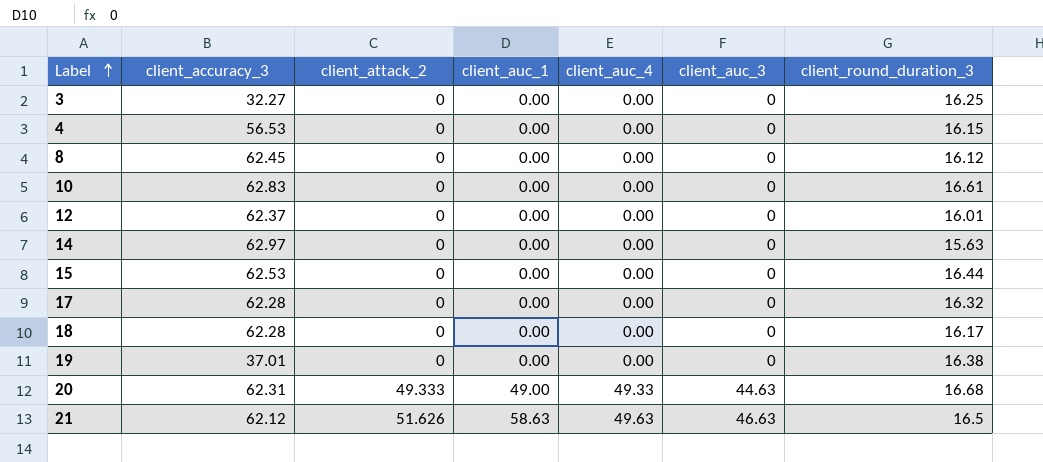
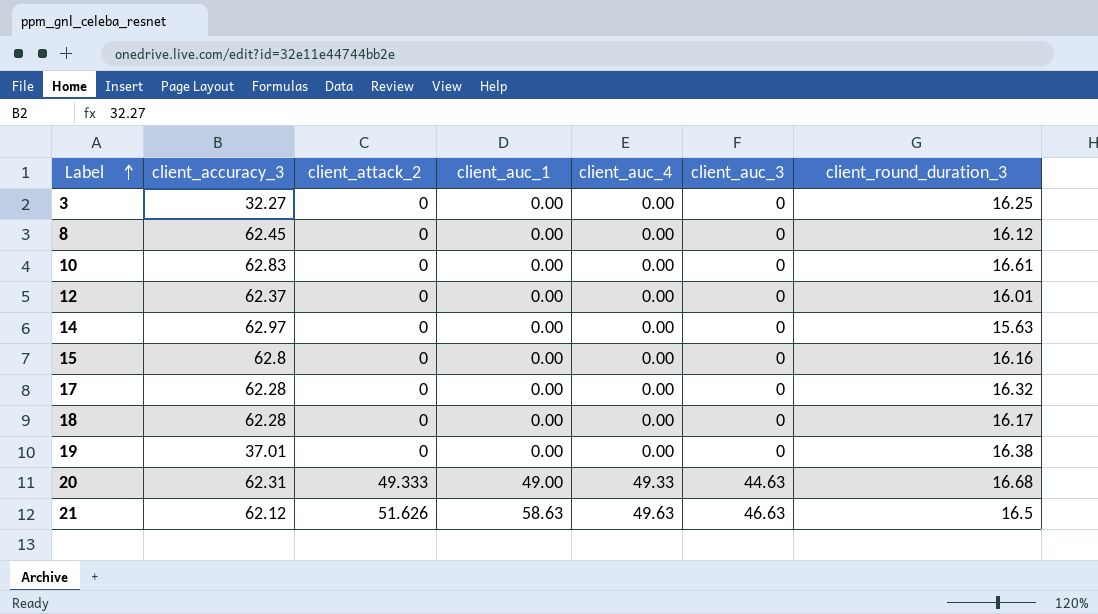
row 4: 56.53 | 0 | 0.00 | 0.00 | 0 | 16.15 -> none
15 | client_accuracy_3: 62.53 -> 62.8
15 | client_round_duration_3: 16.44 -> 16.16

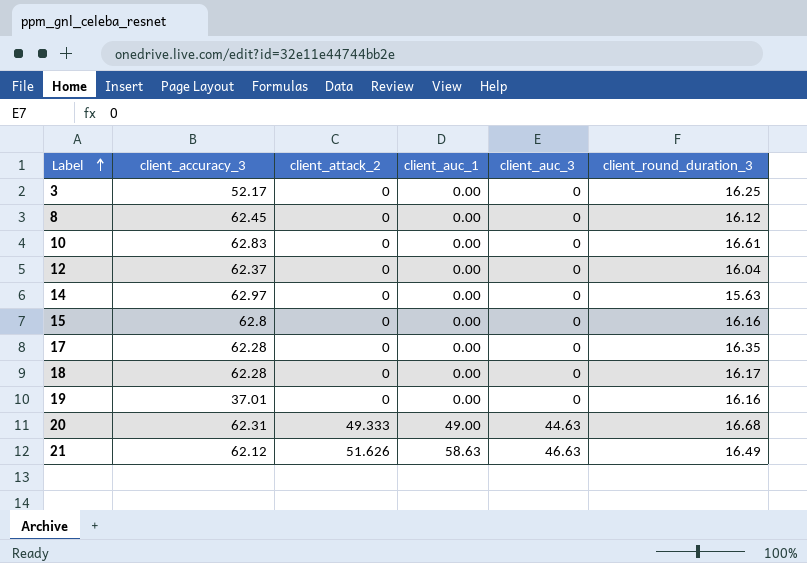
column client_auc_4 | position: 5 -> none
3 | client_accuracy_3: 32.27 -> 52.17
12 | client_round_duration_3: 16.01 -> 16.04
17 | client_round_duration_3: 16.32 -> 16.35
19 | client_round_duration_3: 16.38 -> 16.16
21 | client_round_duration_3: 16.5 -> 16.49

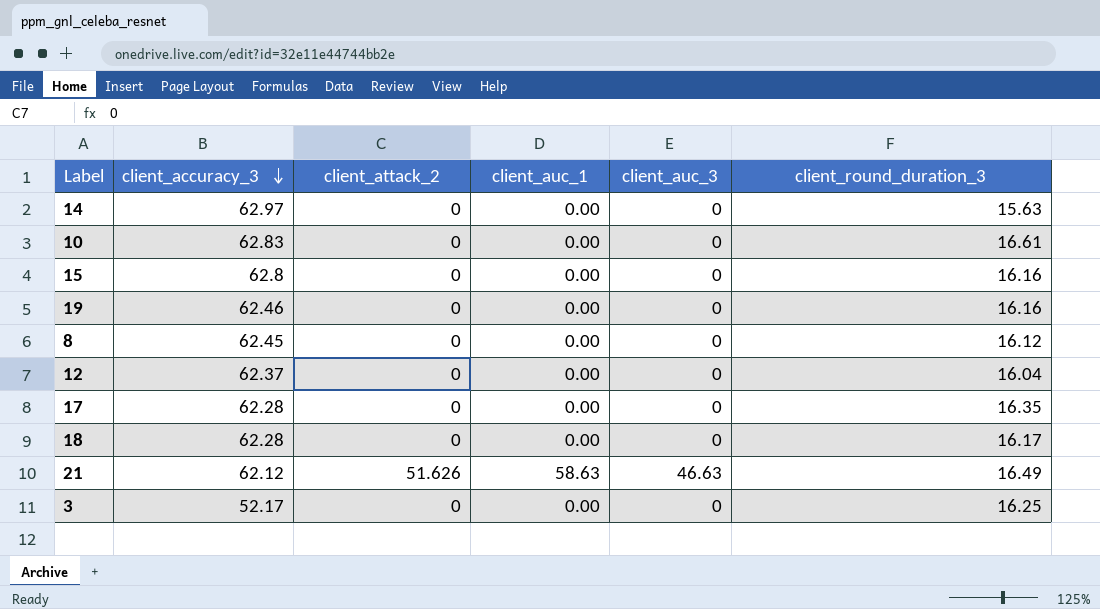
row order: Label ascending -> client_accuracy_3 descending
row 20: 62.31 | 49.333 | 49.00 | 44.63 | 16.68 -> none
19 | client_accuracy_3: 37.01 -> 62.46

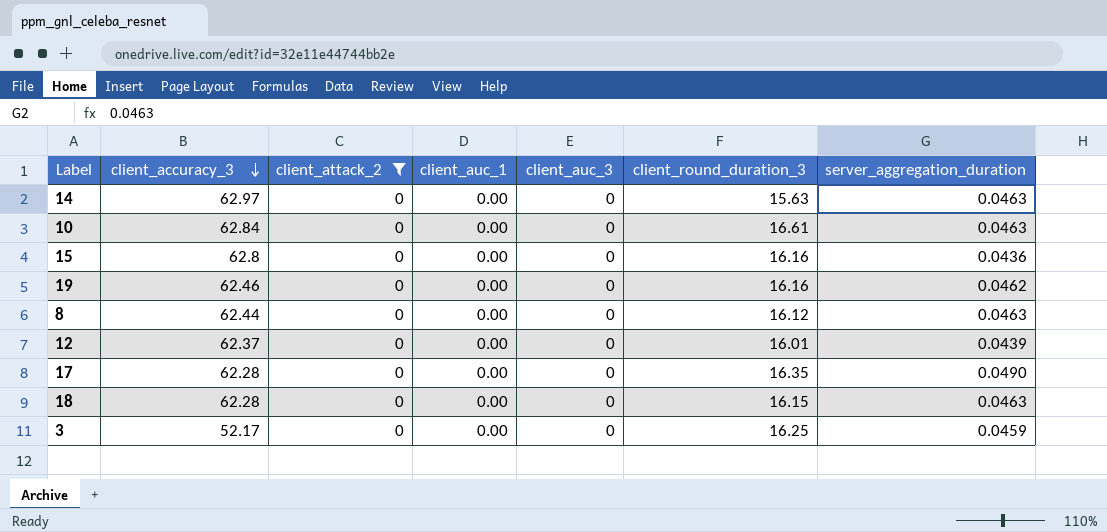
filter: none -> client_attack_2 = 0
column server_aggregation_duration | position: none -> 7
10 | client_accuracy_3: 62.83 -> 62.84
8 | client_accuracy_3: 62.45 -> 62.44
12 | client_round_duration_3: 16.04 -> 16.01
18 | client_round_duration_3: 16.17 -> 16.15

